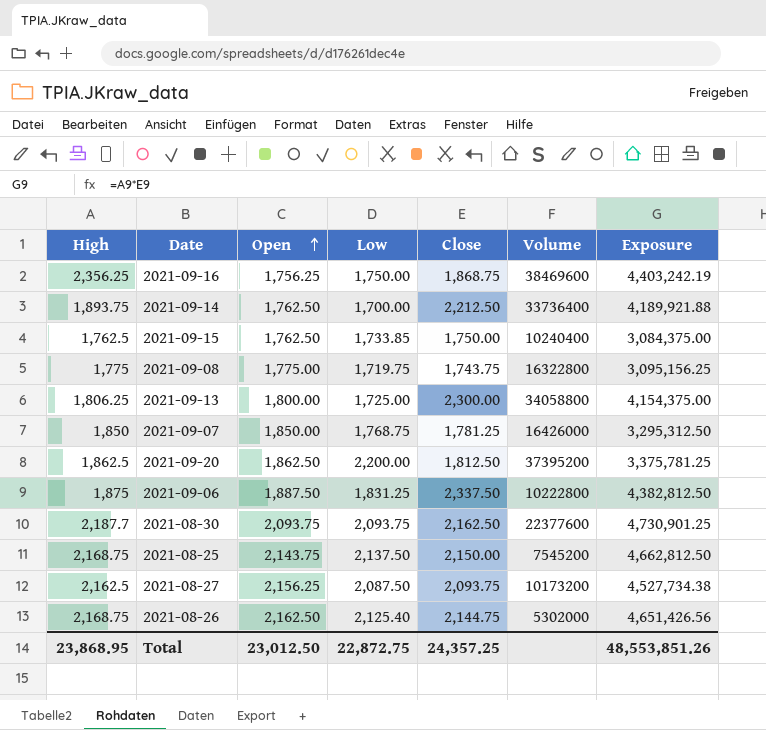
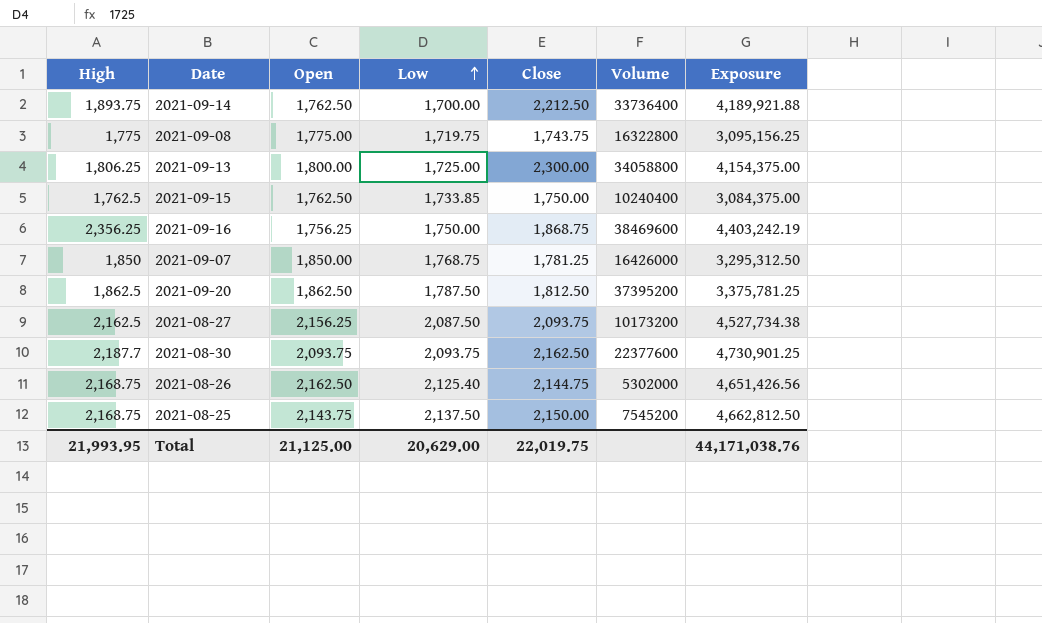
row order: Open ascending -> Low ascending
row 2021-09-06: 1,875 | 1,887.50 | 1,831.25 | 2,337.50 | 10222800 | 4,382,812.50 -> none
2021-09-20 | Low: 2,200.00 -> 1,787.50
Total | High: 23,868.95 -> 21,993.95
Total | Open: 23,012.50 -> 21,125.00
Total | Low: 22,872.75 -> 20,629.00
Total | Close: 24,357.25 -> 22,019.75
Total | Exposure: 48,553,851.26 -> 44,171,038.76

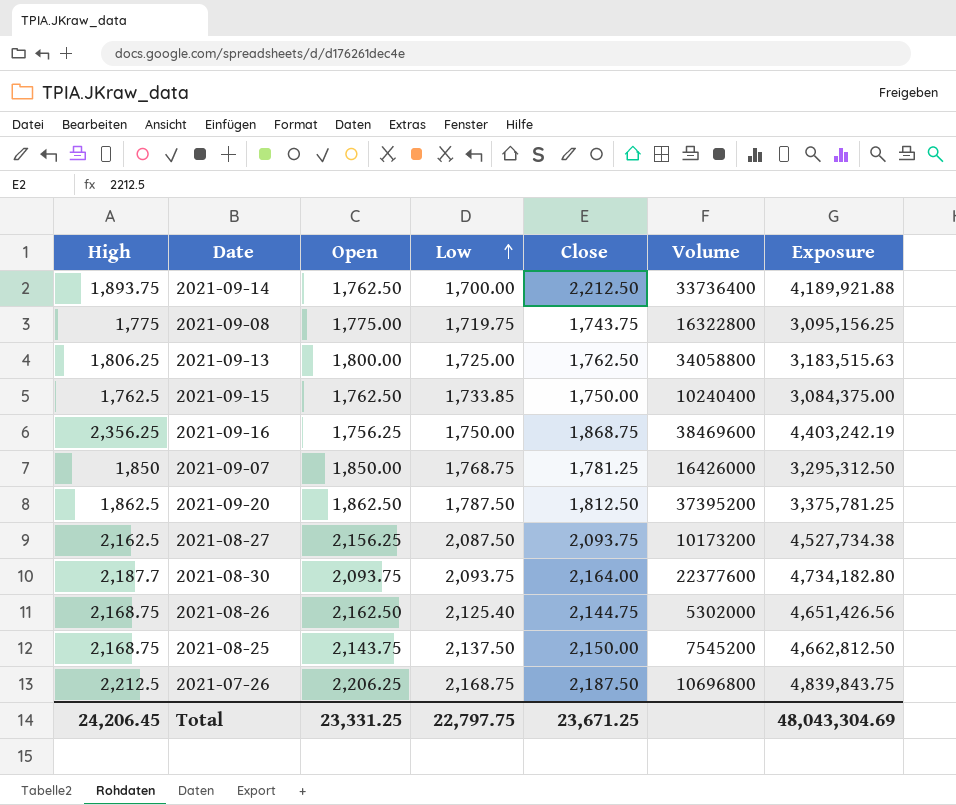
2021-09-13 | Close: 2,300.00 -> 1,762.50
2021-09-13 | Exposure: 4,154,375.00 -> 3,183,515.63
2021-08-30 | Close: 2,162.50 -> 2,164.00
2021-08-30 | Exposure: 4,730,901.25 -> 4,734,182.80
row 2021-07-26: none -> 2,212.5 | 2,206.25 | 2,168.75 | 2,187.50 | 10696800 | 4,839,843.75
Total | High: 21,993.95 -> 24,206.45
Total | Open: 21,125.00 -> 23,331.25
Total | Low: 20,629.00 -> 22,797.75
Total | Close: 22,019.75 -> 23,671.25
Total | Exposure: 44,171,038.76 -> 48,043,304.69

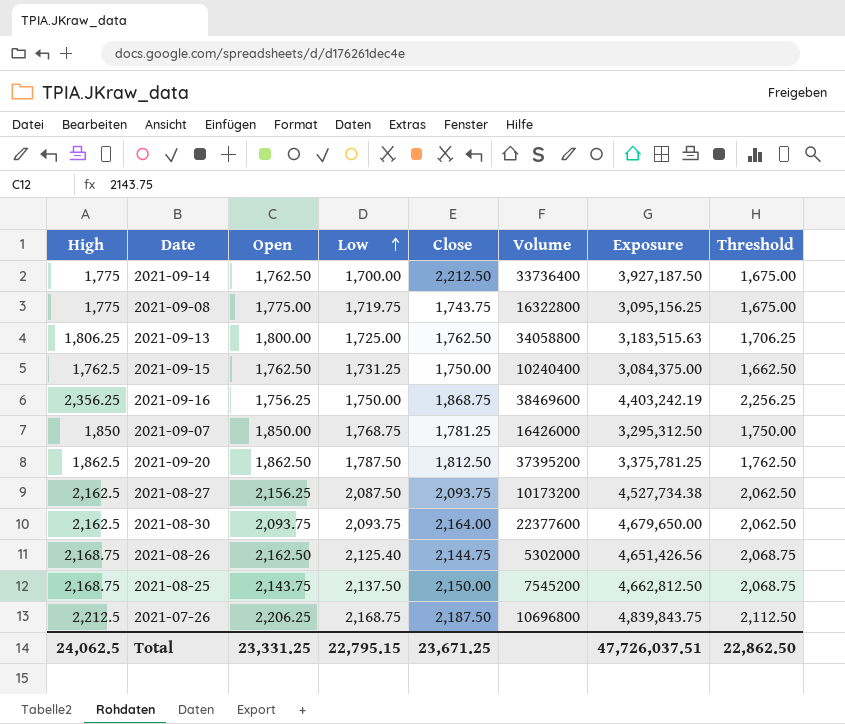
column Threshold | formula: none -> [High] - 100
2021-09-14 | High: 1,893.75 -> 1,775
2021-09-14 | Exposure: 4,189,921.88 -> 3,927,187.50
2021-09-15 | Low: 1,733.85 -> 1,731.25
2021-08-30 | High: 2,187.7 -> 2,162.5
2021-08-30 | Exposure: 4,734,182.80 -> 4,679,650.00
Total | High: 24,206.45 -> 24,062.5
Total | Low: 22,797.75 -> 22,795.15
Total | Exposure: 48,043,304.69 -> 47,726,037.51

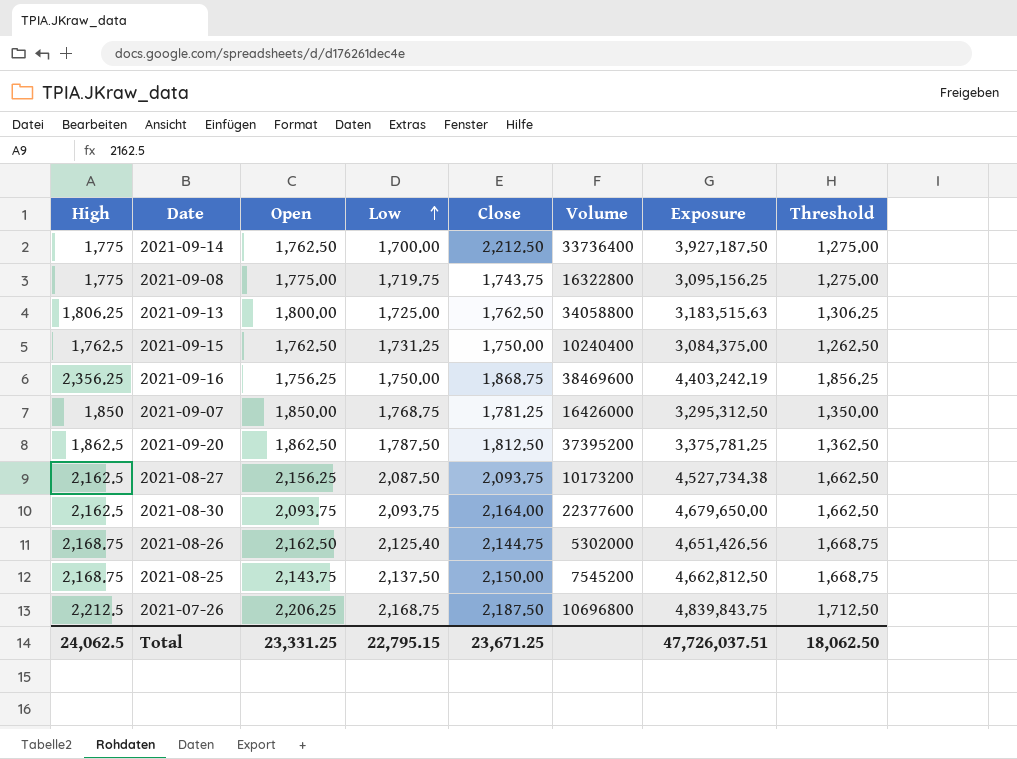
column Threshold | formula: [High] - 100 -> [High] - 500
Total | Threshold: 22,862.50 -> 18,062.50

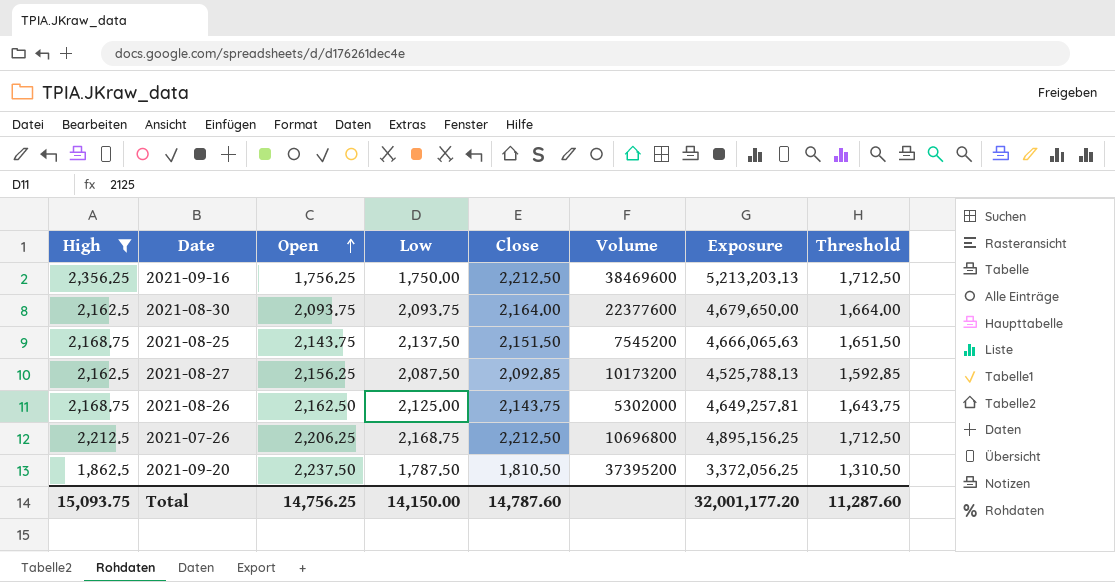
filter: none -> High >= 1,862.5
row order: Low ascending -> Open ascending
column Threshold | formula: [High] - 500 -> [Close] - 500
2021-09-16 | Close: 1,868.75 -> 2,212.50
2021-09-16 | Exposure: 4,403,242.19 -> 5,213,203.13
2021-08-25 | Close: 2,150.00 -> 2,151.50
2021-08-25 | Exposure: 4,662,812.50 -> 4,666,065.63
2021-08-27 | Close: 2,093.75 -> 2,092.85
2021-08-27 | Exposure: 4,527,734.38 -> 4,525,788.13
2021-08-26 | Low: 2,125.40 -> 2,125.00
2021-08-26 | Close: 2,144.75 -> 2,143.75
2021-08-26 | Exposure: 4,651,426.56 -> 4,649,257.81
2021-07-26 | Close: 2,187.50 -> 2,212.50
2021-07-26 | Exposure: 4,839,843.75 -> 4,895,156.25
2021-09-20 | Open: 1,862.50 -> 2,237.50
2021-09-20 | Close: 1,812.50 -> 1,810.50
2021-09-20 | Exposure: 3,375,781.25 -> 3,372,056.25
Total | High: 24,062.5 -> 15,093.75
Total | Open: 23,331.25 -> 14,756.25
Total | Low: 22,795.15 -> 14,150.00
Total | Close: 23,671.25 -> 14,787.60
Total | Exposure: 47,726,037.51 -> 32,001,177.20
Total | Threshold: 18,062.50 -> 11,287.60

